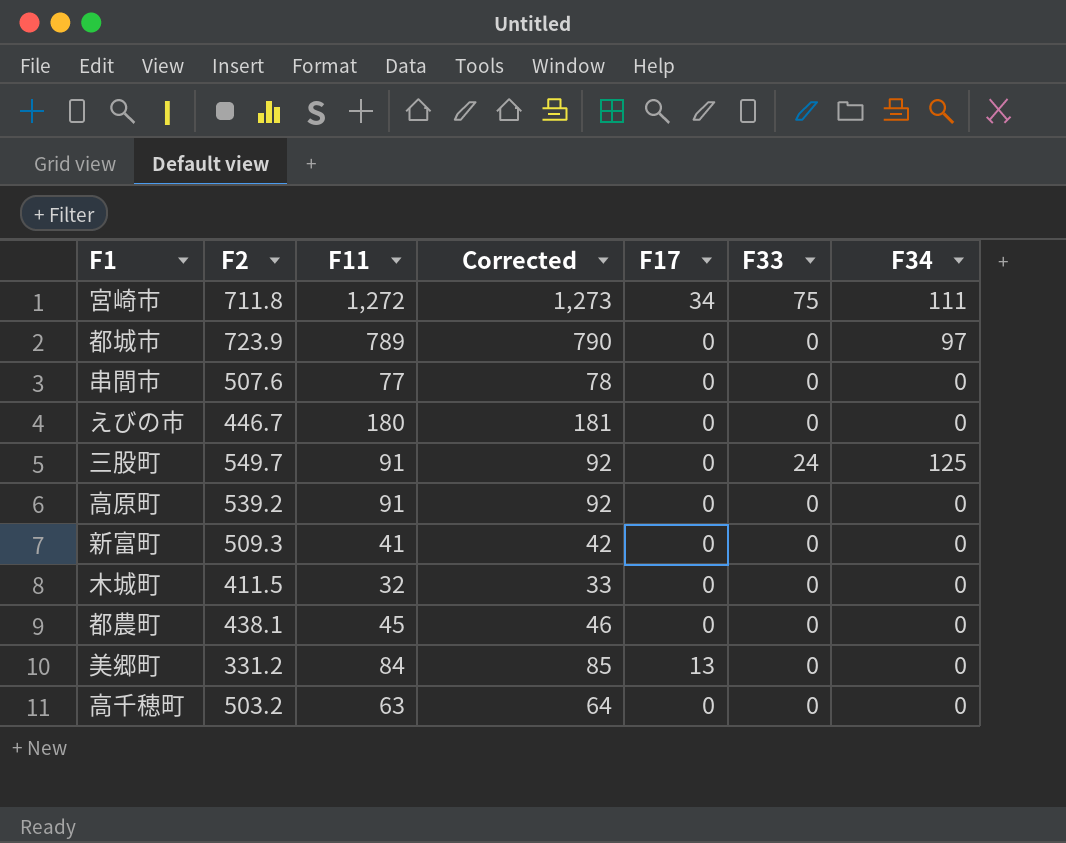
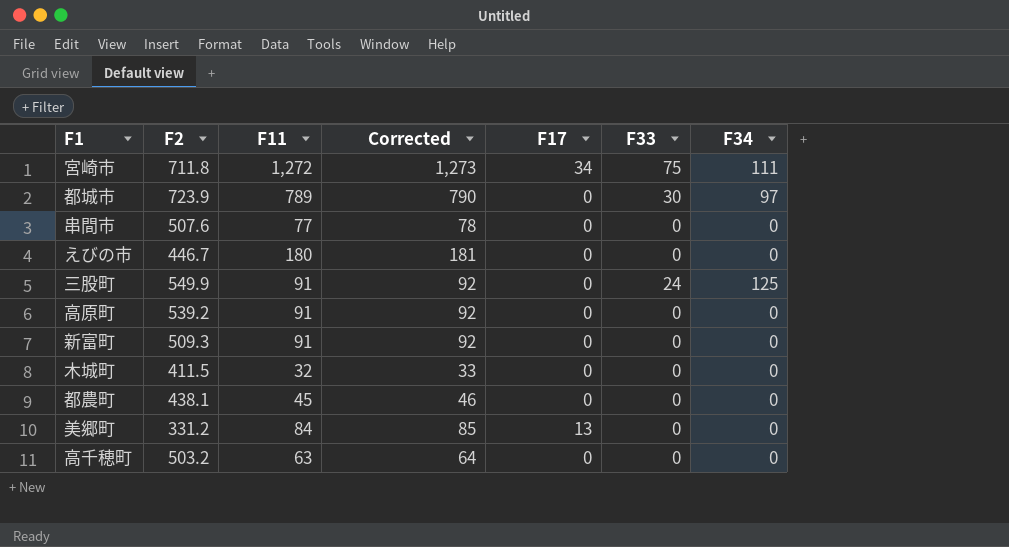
都城市 | F33: 0 -> 30
三股町 | F2: 549.7 -> 549.9
新富町 | F11: 41 -> 91
新富町 | Corrected: 42 -> 92

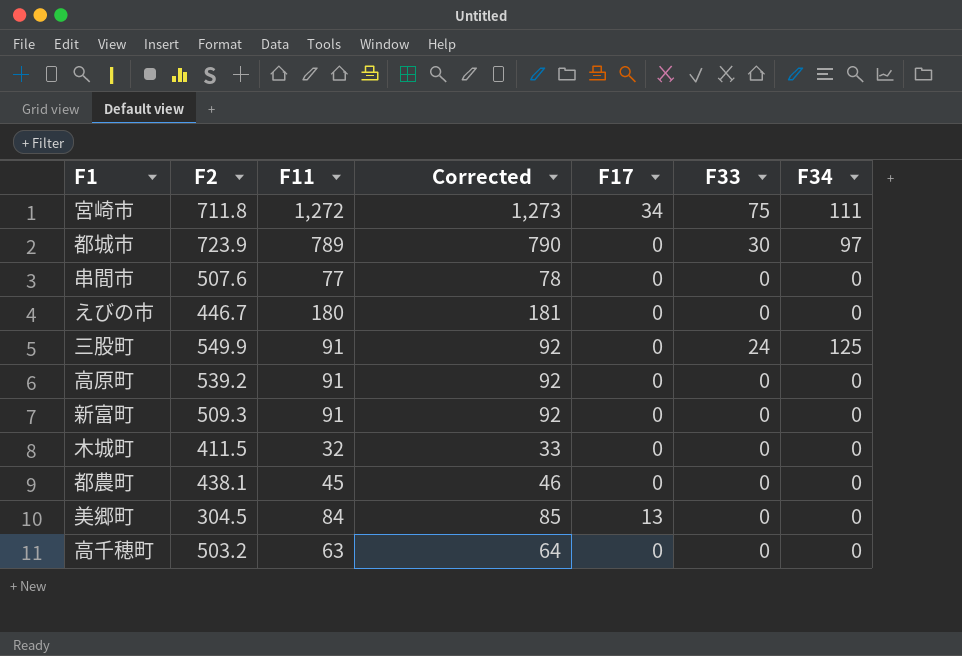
美郷町 | F2: 331.2 -> 304.5

